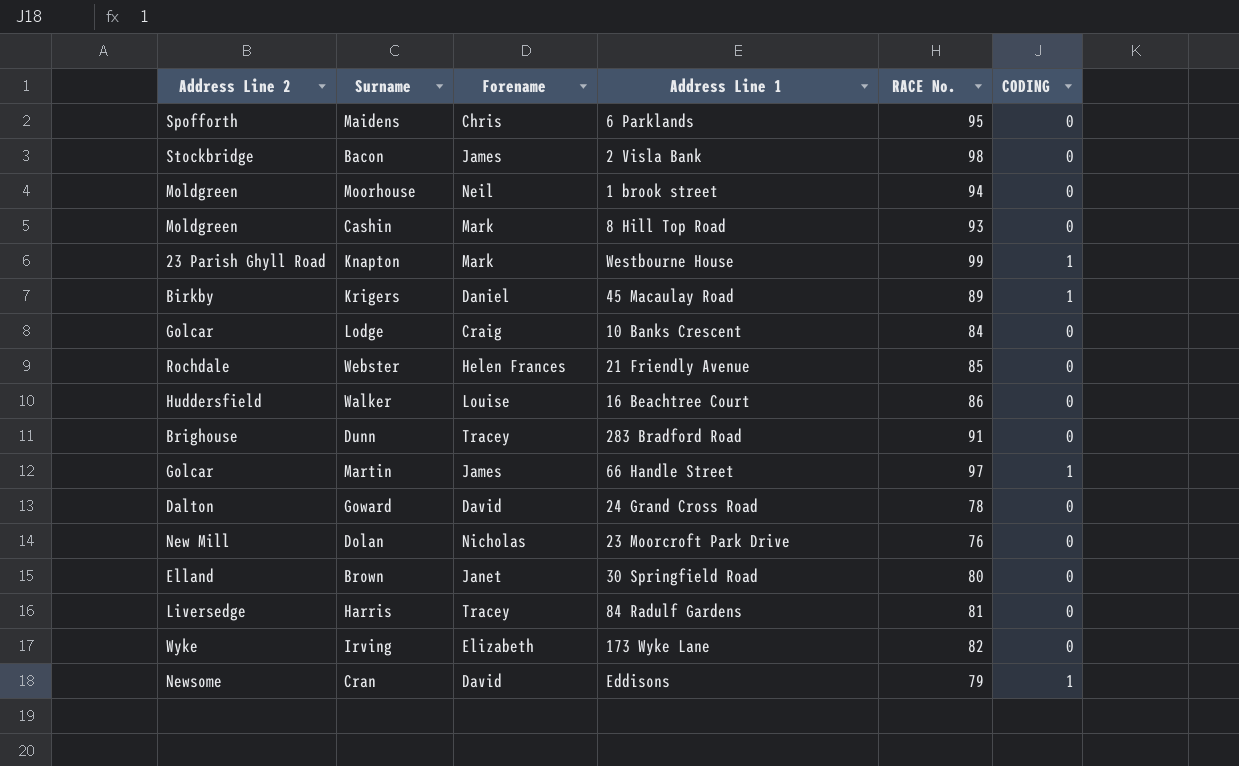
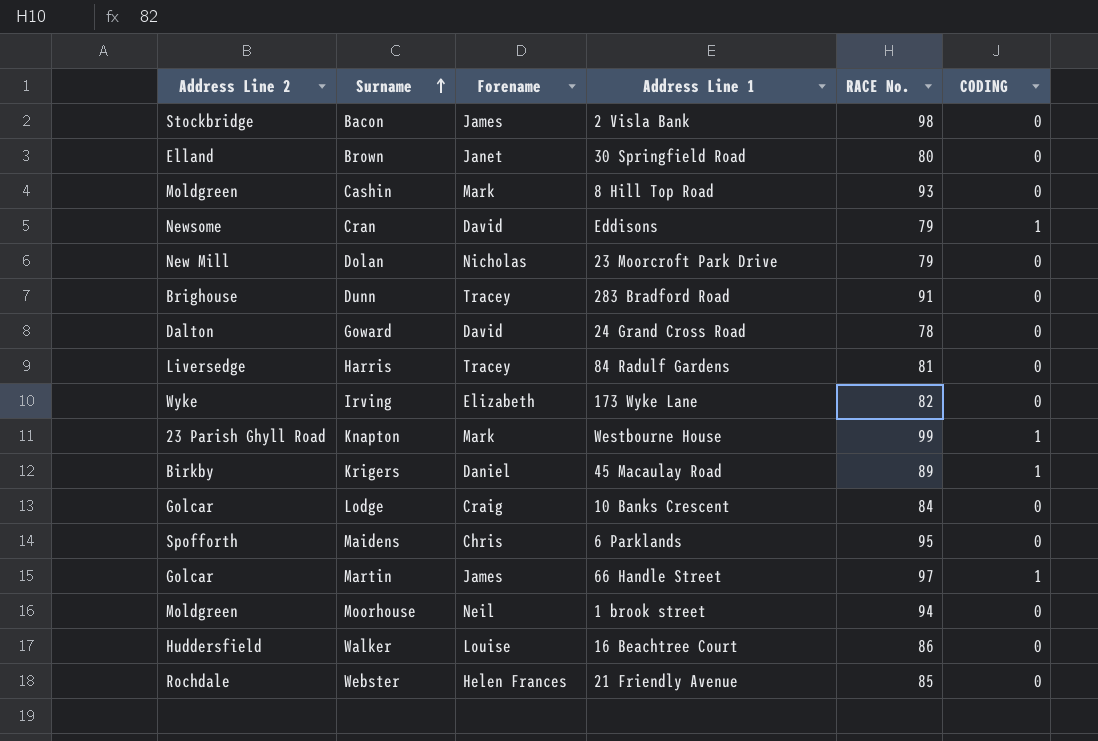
row order: none -> Surname ascending
Dolan | RACE No.: 76 -> 79

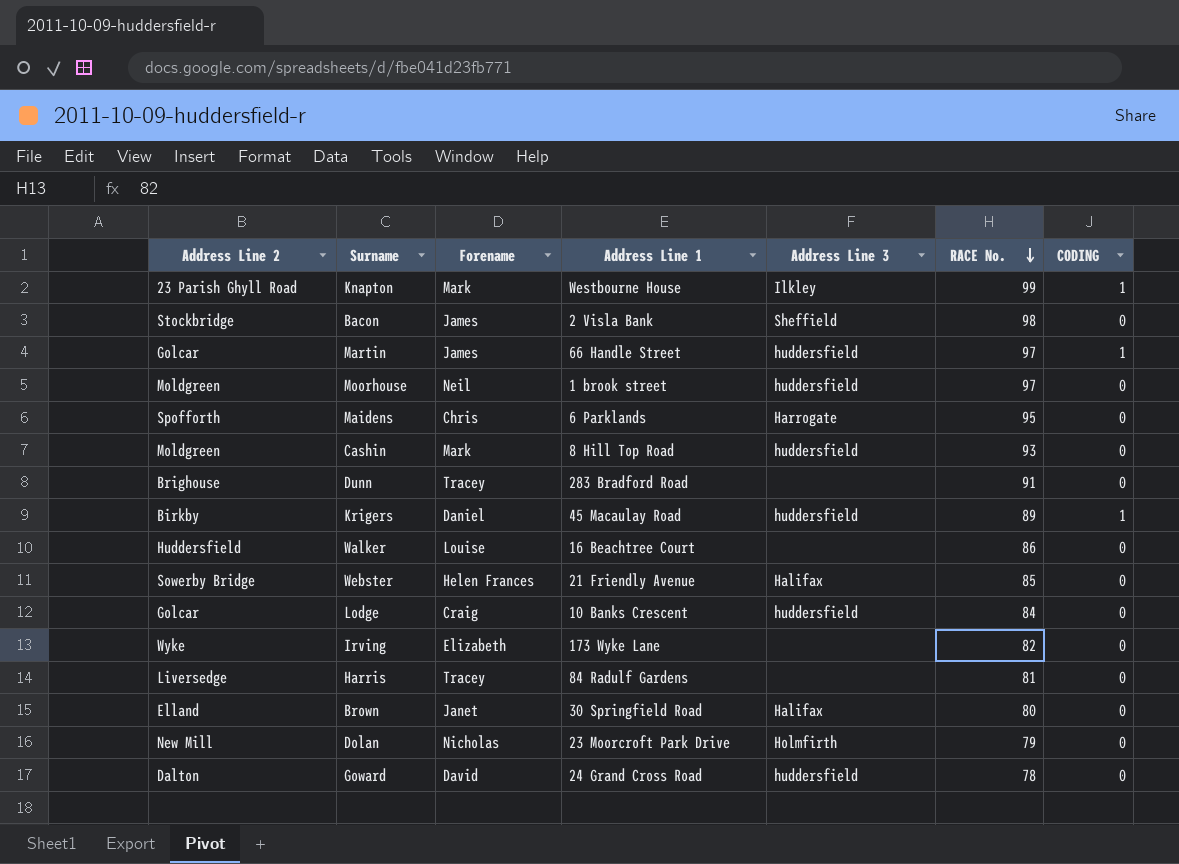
row order: Surname ascending -> RACE No. descending
column Address Line 3 | position: none -> 5
row Cran: Newsome | David | Eddisons | 79 | 1 -> none
Moorhouse | RACE No.: 94 -> 97
Webster | Address Line 2: Rochdale -> Sowerby Bridge

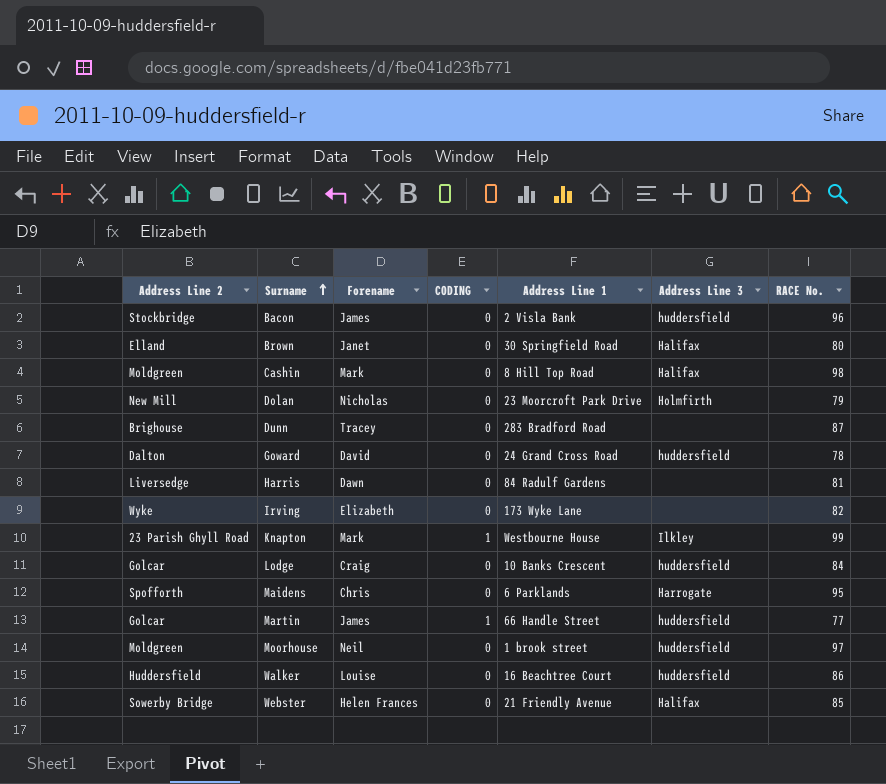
row order: RACE No. descending -> Surname ascending
column CODING | position: 7 -> 4
row Krigers: Birkby | Daniel | 45 Macaulay Road | huddersfield | 89 | 1 -> none
Bacon | Address Line 3: Sheffield -> huddersfield
Bacon | RACE No.: 98 -> 96
Cashin | Address Line 3: huddersfield -> Halifax
Cashin | RACE No.: 93 -> 98
Dunn | RACE No.: 91 -> 87
Harris | Forename: Tracey -> Dawn
Martin | RACE No.: 97 -> 77
Walker | Address Line 3: none -> huddersfield

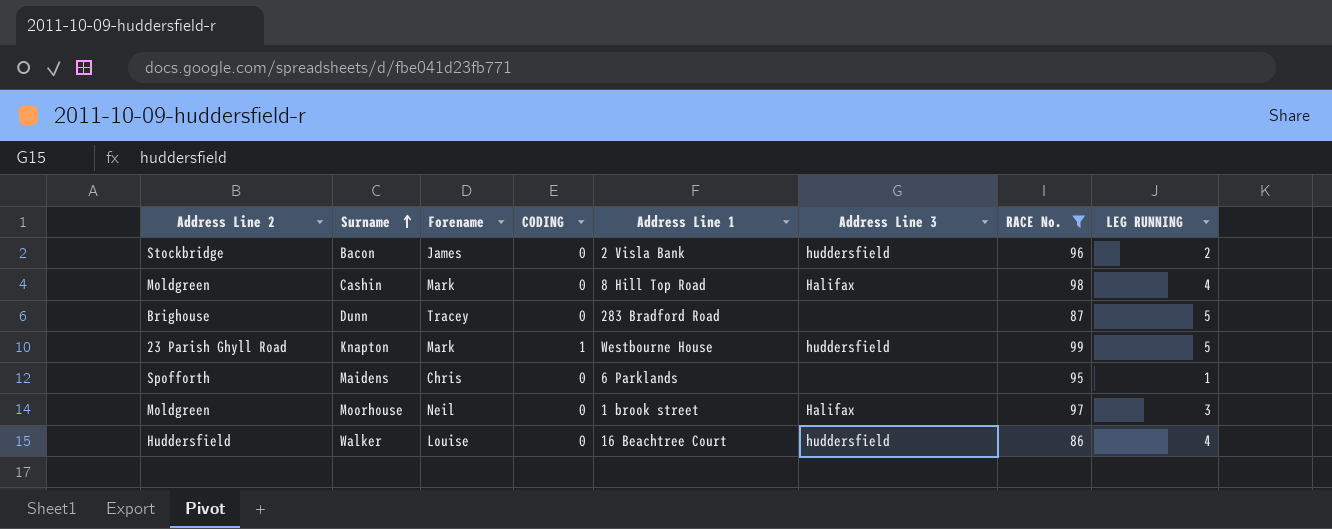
filter: none -> RACE No. >= 86
column LEG RUNNING | position: none -> 8
Knapton | Address Line 3: Ilkley -> huddersfield
Maidens | Address Line 3: Harrogate -> none
Moorhouse | Address Line 3: huddersfield -> Halifax

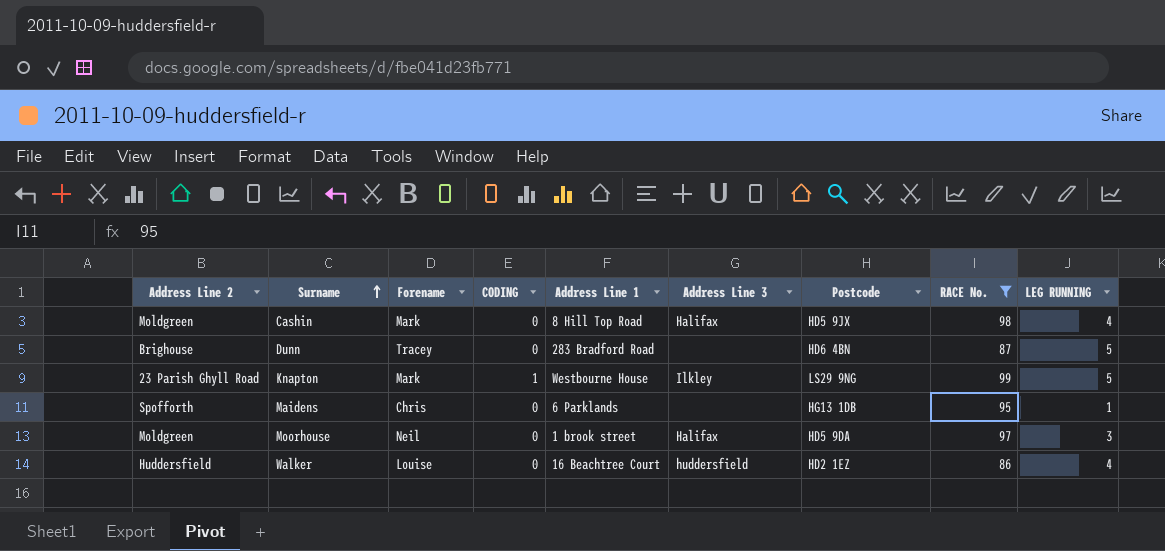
column Postcode | position: none -> 7
row Bacon: Stockbridge | James | 0 | 2 Visla Bank | huddersfield | 96 | 2 -> none
Knapton | Address Line 3: huddersfield -> Ilkley

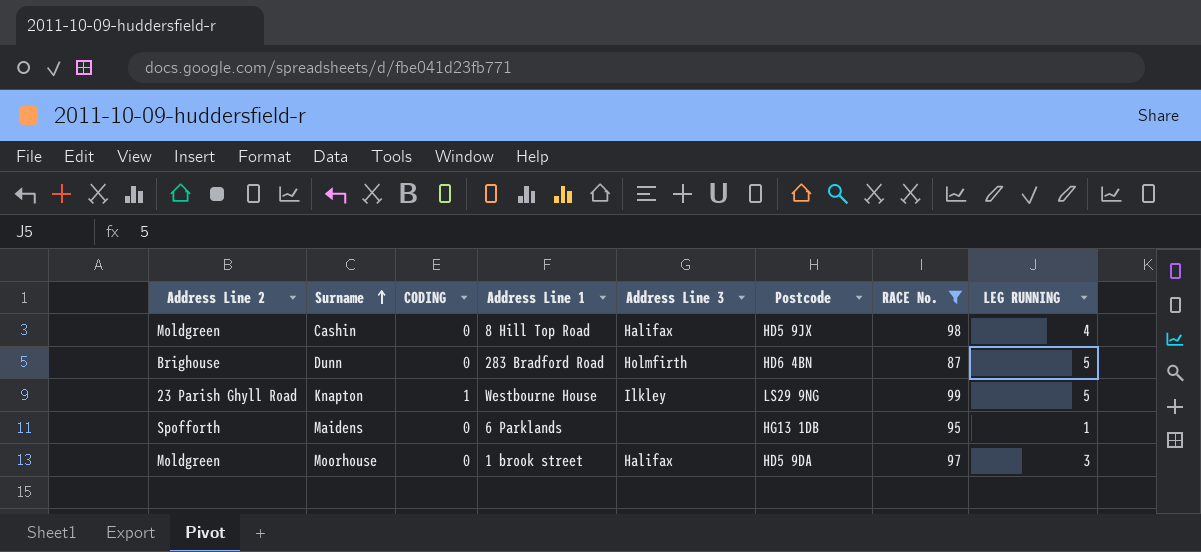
column Forename | position: 3 -> none
row Walker: Huddersfield | Louise | 0 | 16 Beachtree Court | huddersfield | HD2 1EZ | 86 | 4 -> none
Dunn | Address Line 3: none -> Holmfirth

